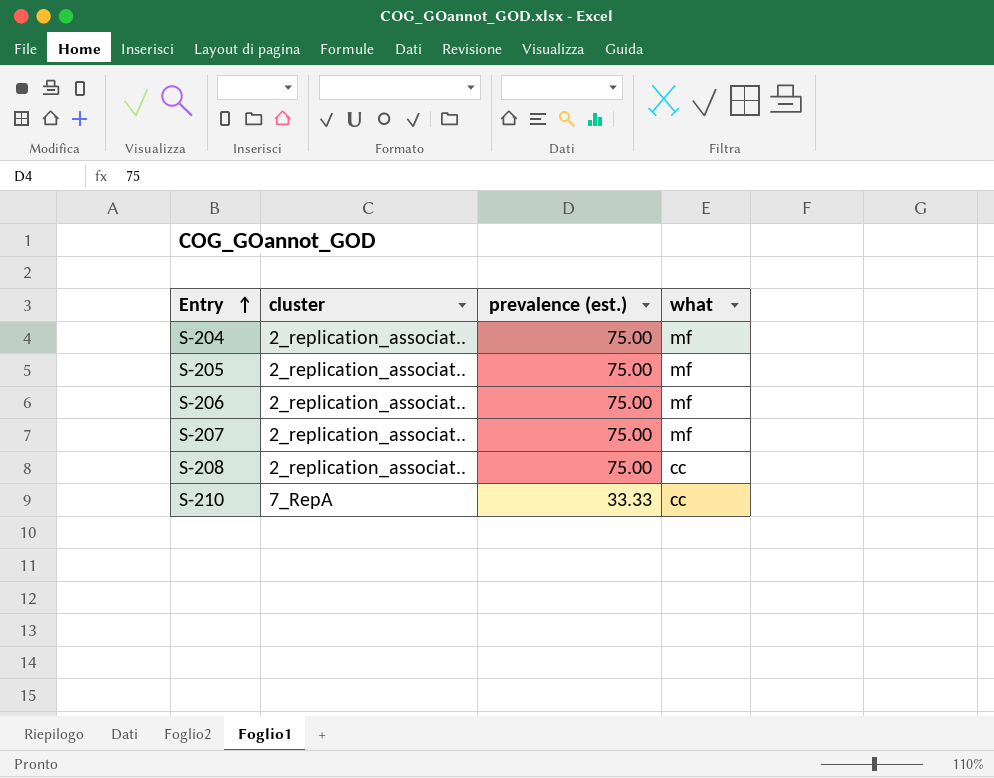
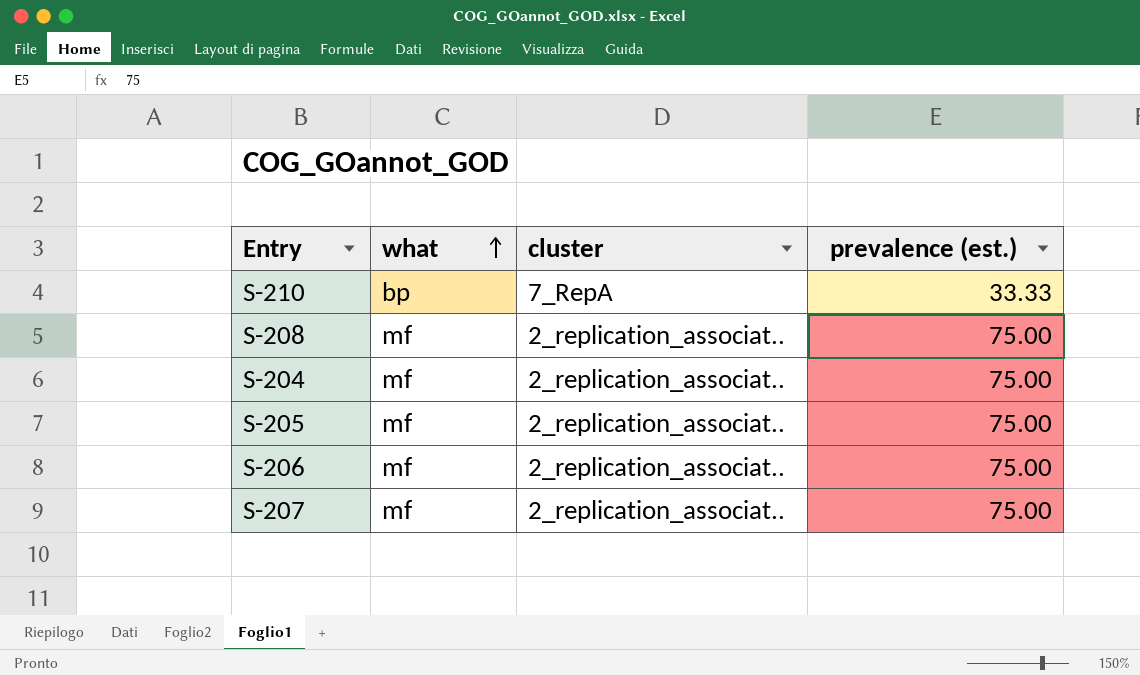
row order: Entry ascending -> what ascending
column what | position: 4 -> 2
S-210 | what: cc -> bp
S-208 | what: cc -> mf

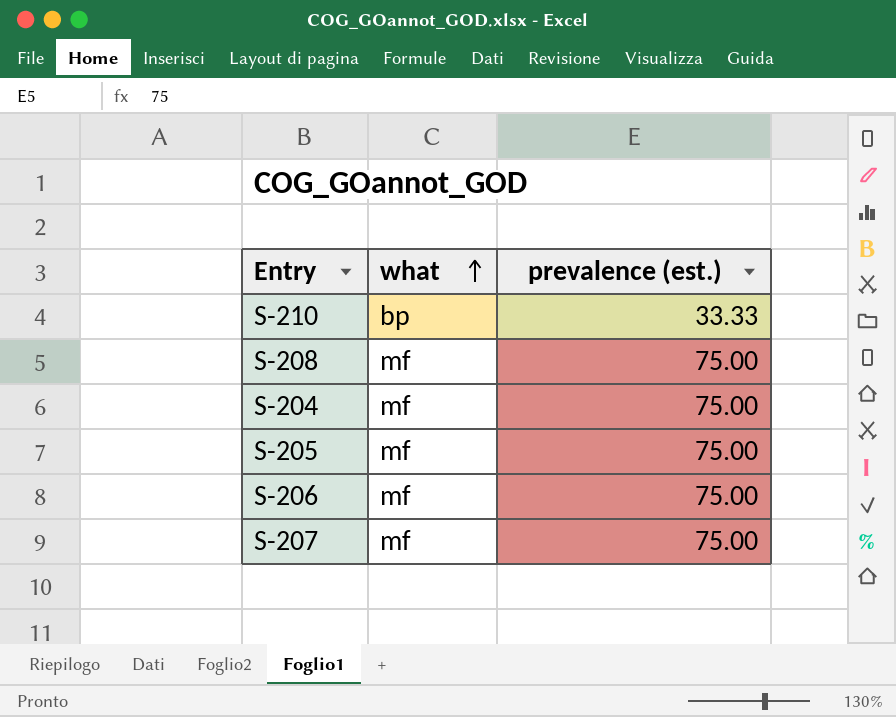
column cluster | position: 3 -> none

